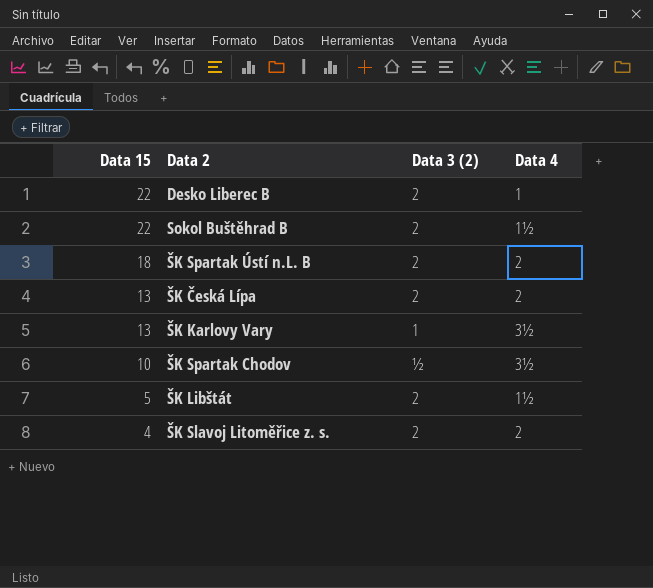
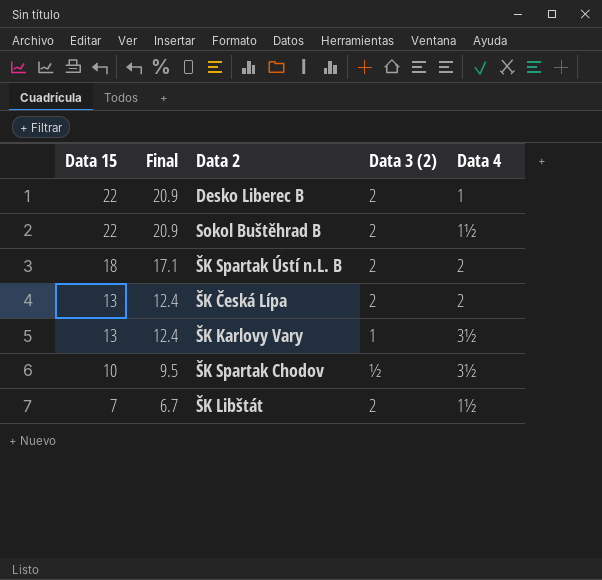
column Final | formula: none -> [Data 15] * 0.95
row ŠK Slavoj Litoměřice z. s.: 4 | 2 | 2 -> none
ŠK Libštát | Data 15: 5 -> 7

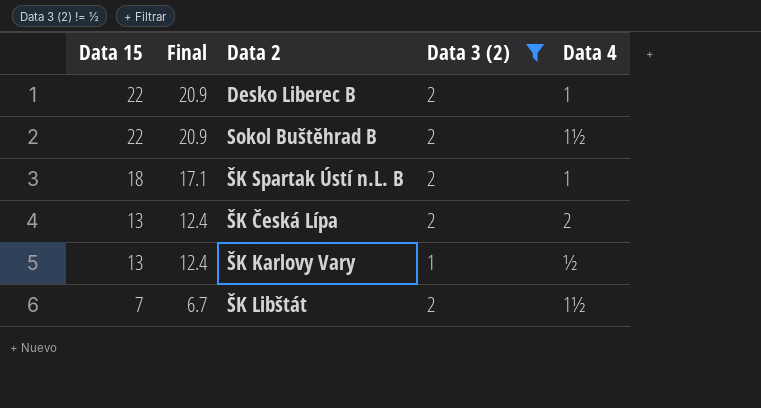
filter: none -> Data 3 (2) != ½
ŠK Spartak Ústí n.L. B | Data 4: 2 -> 1
ŠK Karlovy Vary | Data 4: 3½ -> ½

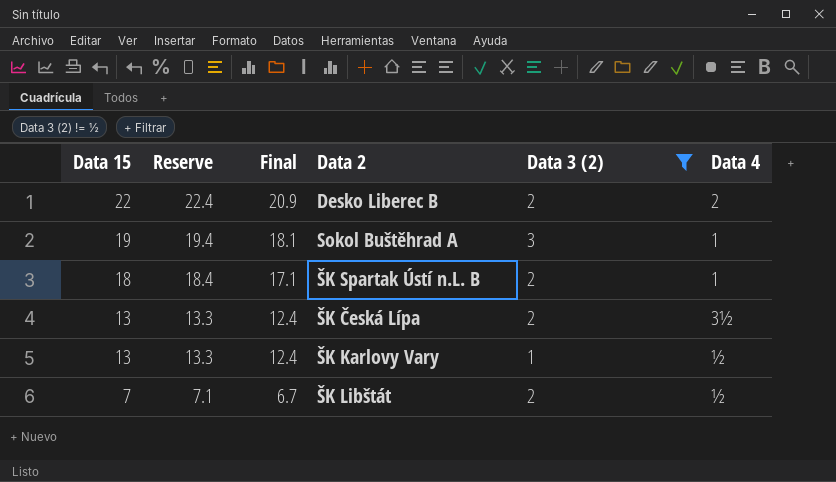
column Reserve | formula: none -> [Data 15] * 1.02
row Sokol Buštěhrad B: 22 | 20.9 | 2 | 1½ -> none
Desko Liberec B | Data 4: 1 -> 2
row Sokol Buštěhrad A: none -> 19 | 19.4 | 18.1 | 3 | 1
ŠK Česká Lípa | Data 4: 2 -> 3½
ŠK Libštát | Data 4: 1½ -> ½

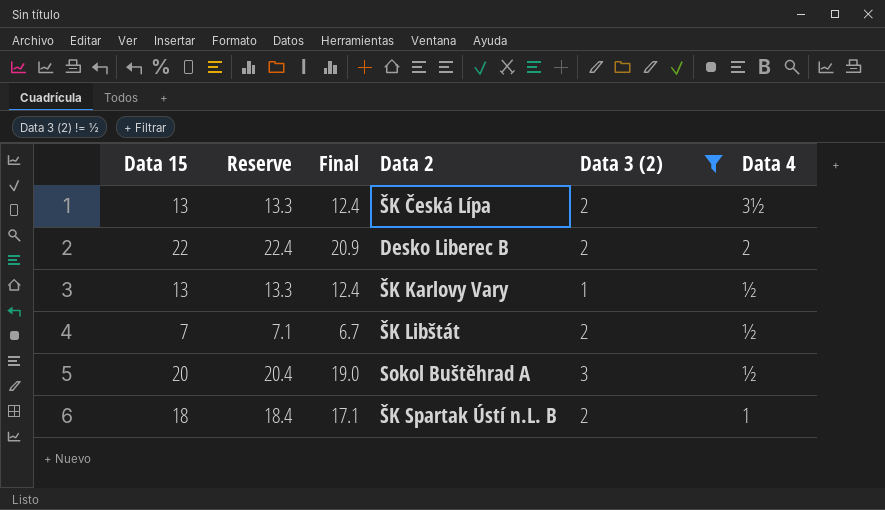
row order: Data 15 descending -> Data 4 descending
Sokol Buštěhrad A | Data 15: 19 -> 20
Sokol Buštěhrad A | Reserve: 19.4 -> 20.4
Sokol Buštěhrad A | Final: 18.1 -> 19.0
Sokol Buštěhrad A | Data 4: 1 -> ½

